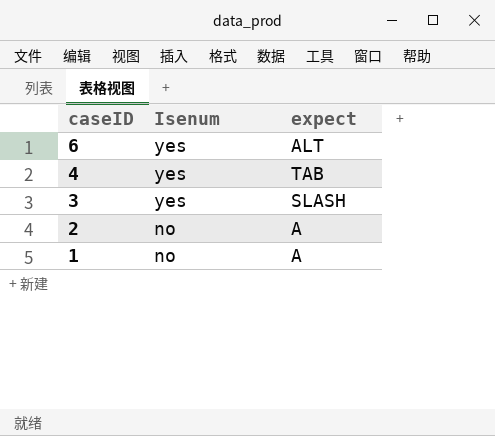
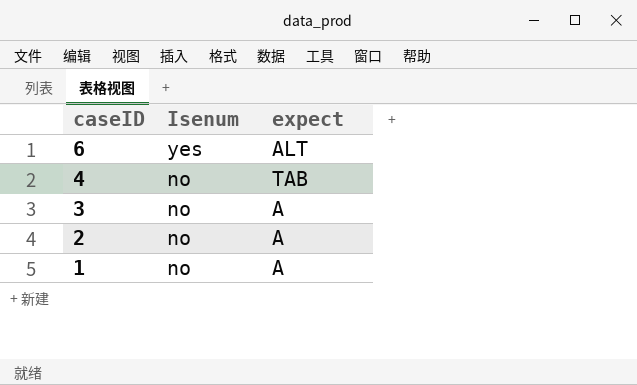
4 | Isenum: yes -> no
3 | Isenum: yes -> no
3 | expect: SLASH -> A

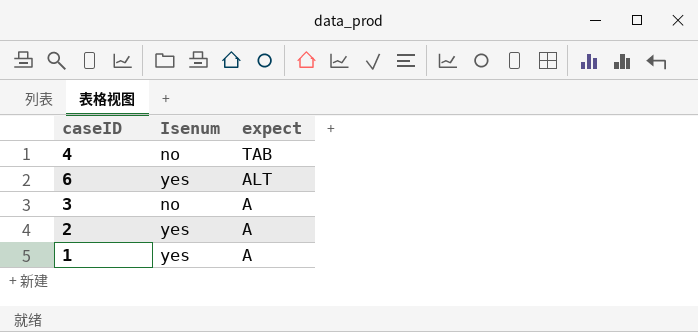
row order: caseID descending -> expect descending
2 | Isenum: no -> yes
1 | Isenum: no -> yes

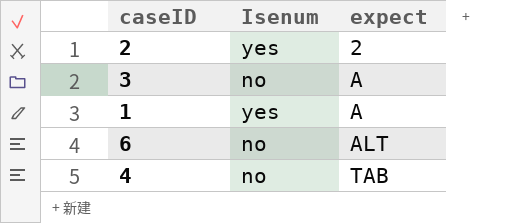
row order: expect descending -> expect ascending
2 | expect: A -> 2
6 | Isenum: yes -> no

